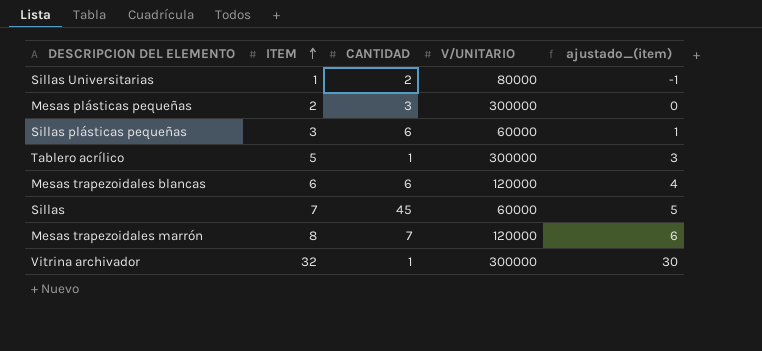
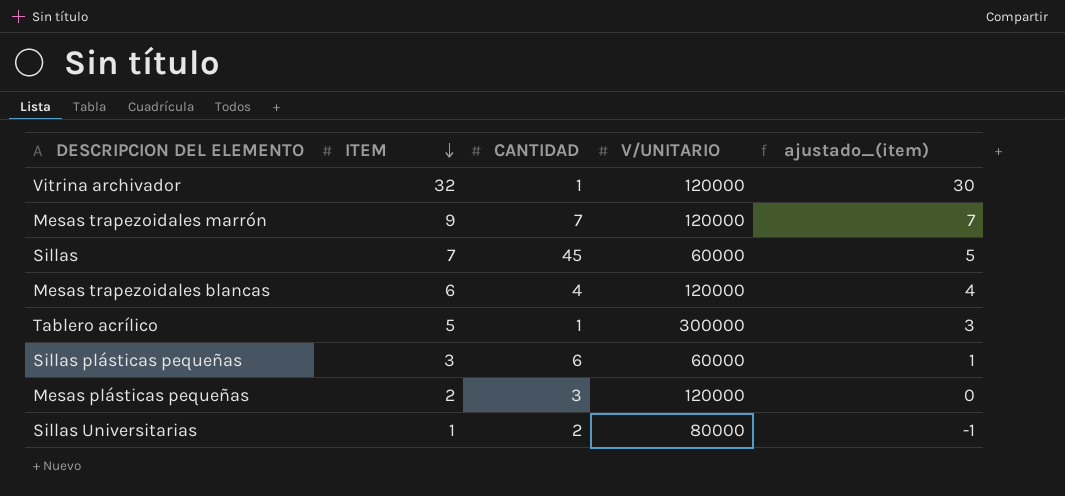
row order: ITEM ascending -> ITEM descending
Vitrina archivador | V/UNITARIO: 300000 -> 120000
Mesas trapezoidales marrón | ITEM: 8 -> 9
Mesas trapezoidales marrón | ajustado_(item): 6 -> 7
Mesas trapezoidales blancas | CANTIDAD: 6 -> 4
Mesas plásticas pequeñas | V/UNITARIO: 300000 -> 120000

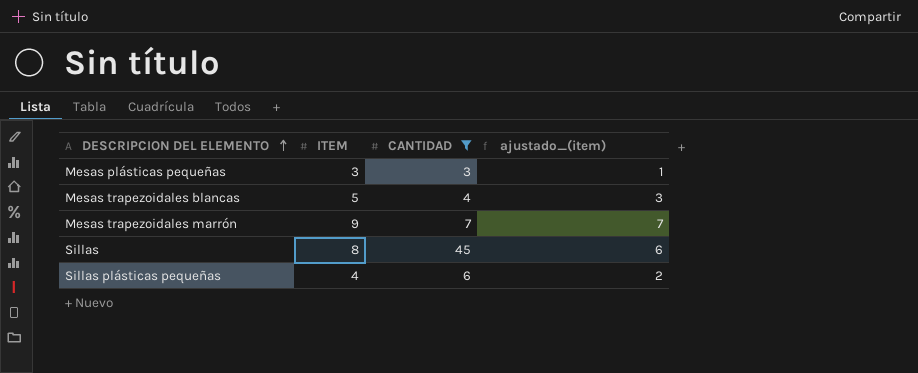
filter: none -> CANTIDAD >= 3
row order: ITEM descending -> DESCRIPCION DEL ELEMENTO ascending
column V/UNITARIO | position: 4 -> none
Mesas plásticas pequeñas | ITEM: 2 -> 3
Mesas plásticas pequeñas | ajustado_(item): 0 -> 1
Mesas trapezoidales blancas | ITEM: 6 -> 5
Mesas trapezoidales blancas | ajustado_(item): 4 -> 3
Sillas | ITEM: 7 -> 8
Sillas | ajustado_(item): 5 -> 6
Sillas plásticas pequeñas | ITEM: 3 -> 4
Sillas plásticas pequeñas | ajustado_(item): 1 -> 2

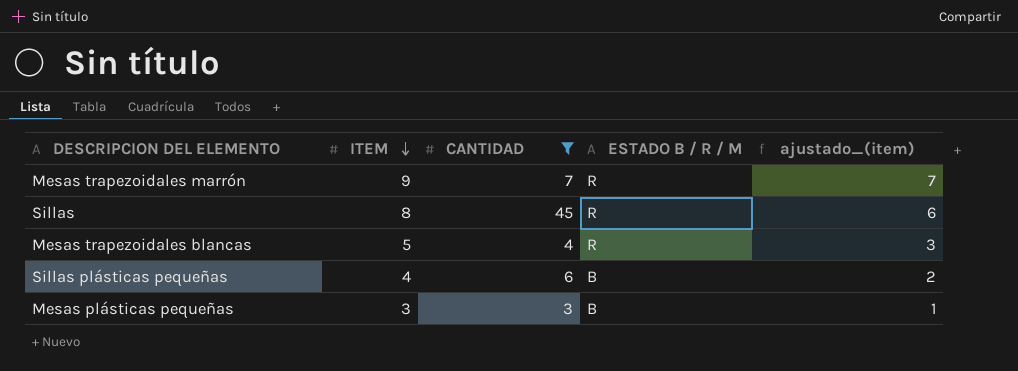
row order: DESCRIPCION DEL ELEMENTO ascending -> ITEM descending
column ESTADO B / R / M | position: none -> 4

